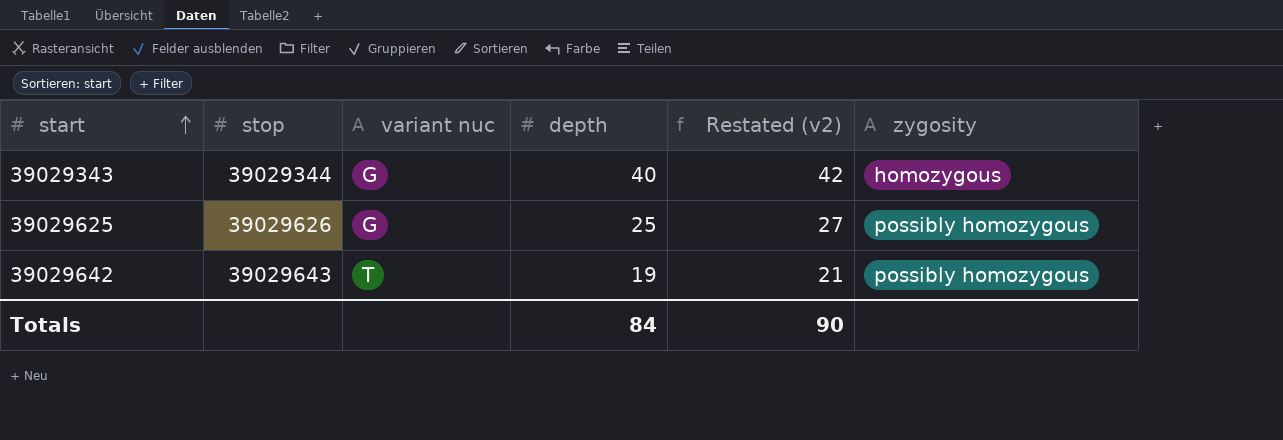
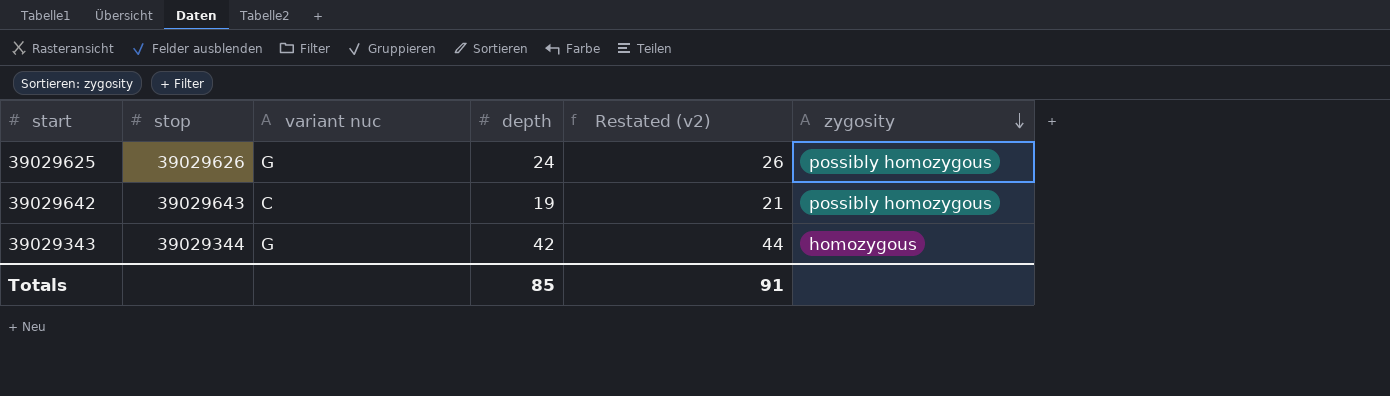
row order: start ascending -> zygosity descending
39029625 | depth: 25 -> 24
39029625 | Restated (v2): 27 -> 26
39029642 | variant nuc: T -> C
39029343 | depth: 40 -> 42
39029343 | Restated (v2): 42 -> 44
Totals | depth: 84 -> 85
Totals | Restated (v2): 90 -> 91

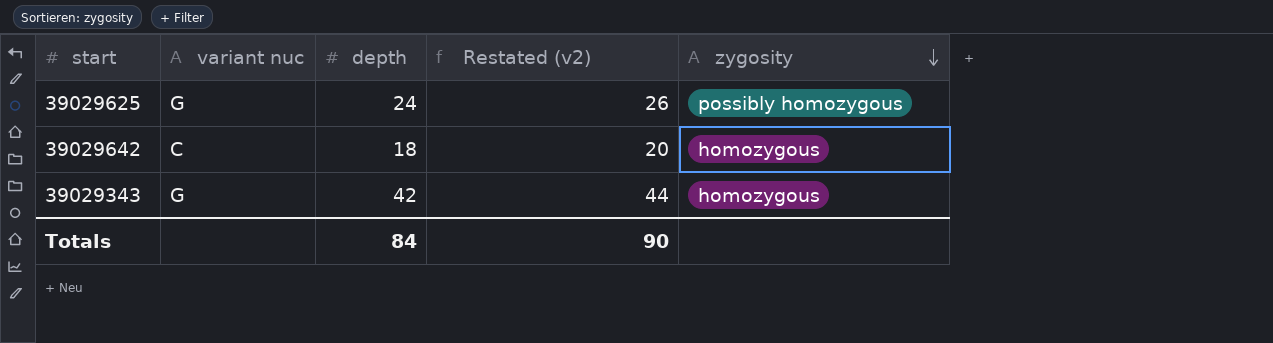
column stop | position: 2 -> none
39029642 | depth: 19 -> 18
39029642 | Restated (v2): 21 -> 20
39029642 | zygosity: possibly homozygous -> homozygous
Totals | depth: 85 -> 84
Totals | Restated (v2): 91 -> 90

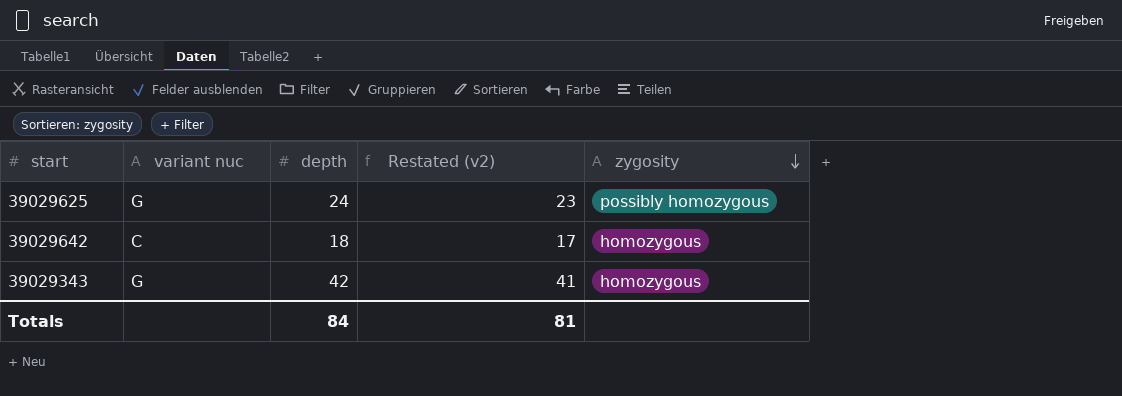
column Restated (v2) | formula: [depth] + 2 -> [depth] - 1
Totals | Restated (v2): 90 -> 81

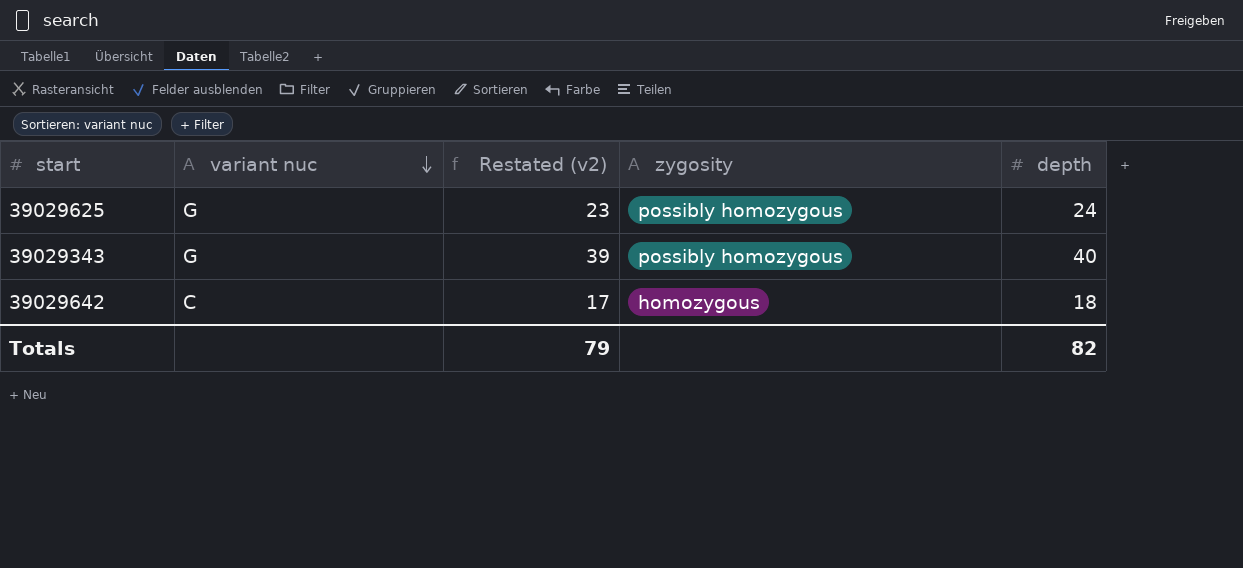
row order: zygosity descending -> variant nuc descending
column depth | position: 3 -> 5
39029343 | Restated (v2): 41 -> 39
39029343 | zygosity: homozygous -> possibly homozygous
39029343 | depth: 42 -> 40
Totals | Restated (v2): 81 -> 79
Totals | depth: 84 -> 82

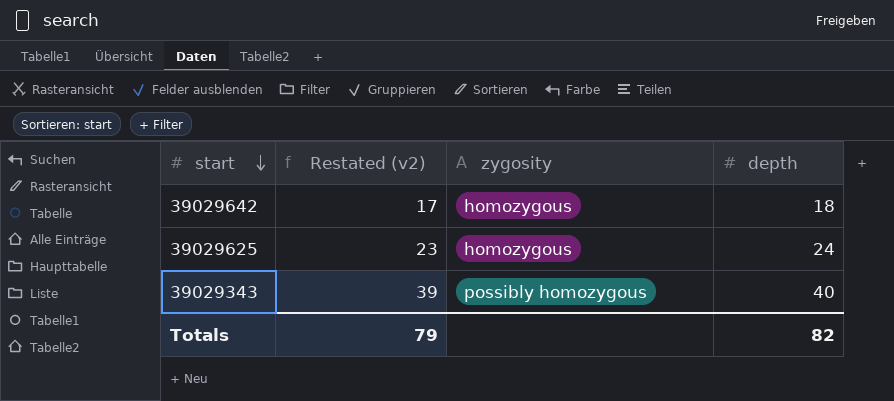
row order: variant nuc descending -> start descending
column variant nuc | position: 2 -> none
39029625 | zygosity: possibly homozygous -> homozygous

